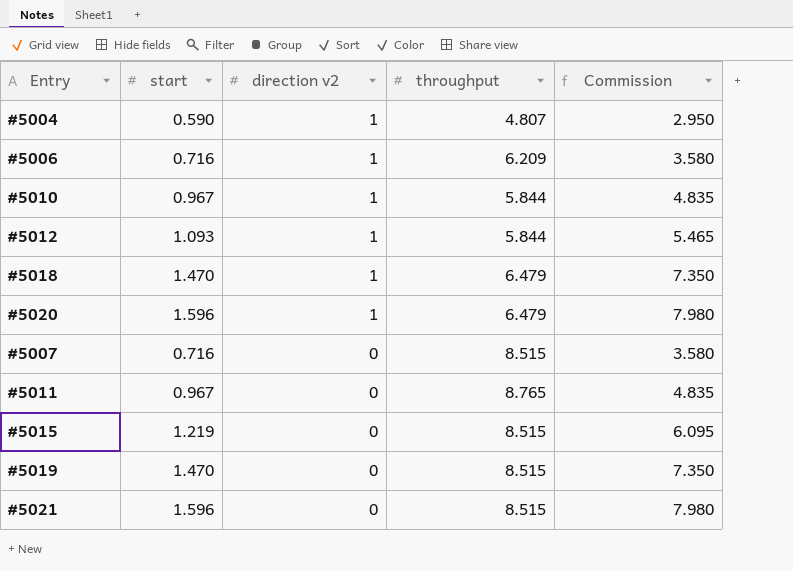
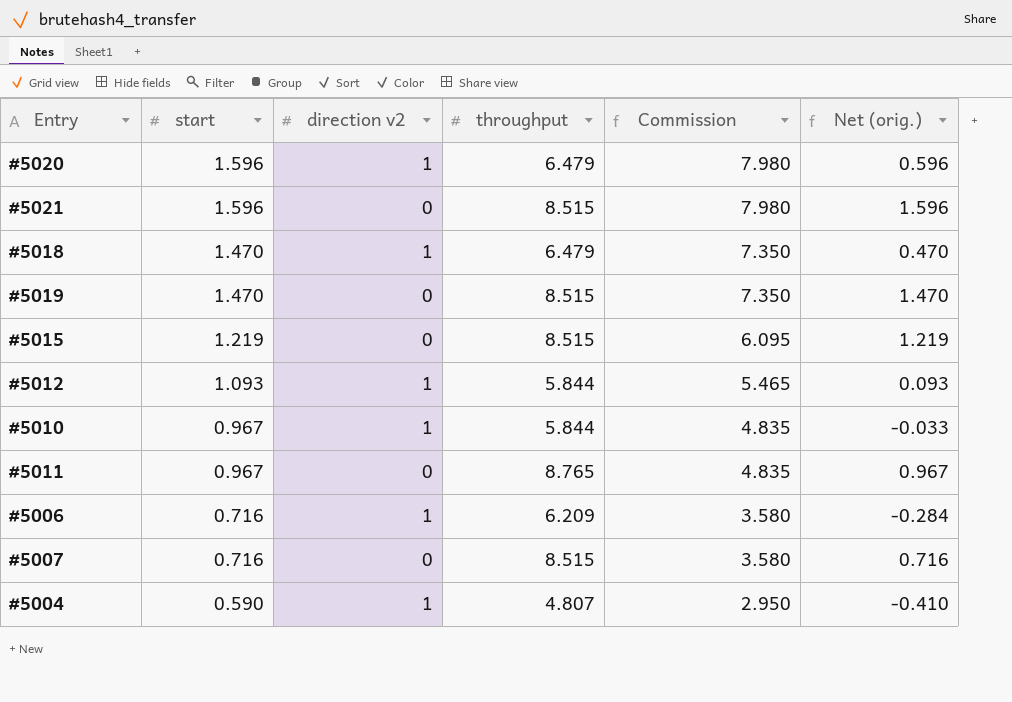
row order: direction v2 descending -> start descending
column Net (orig.) | formula: none -> [start] - [direction v2]

